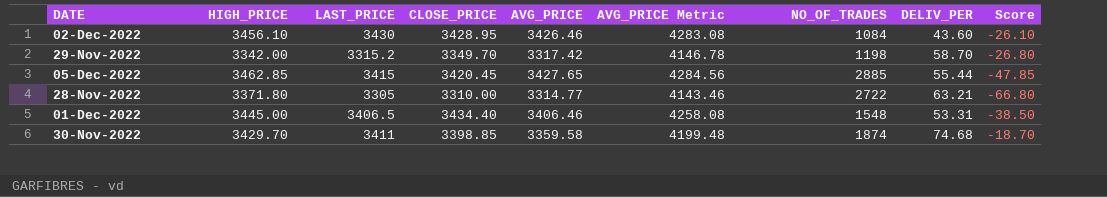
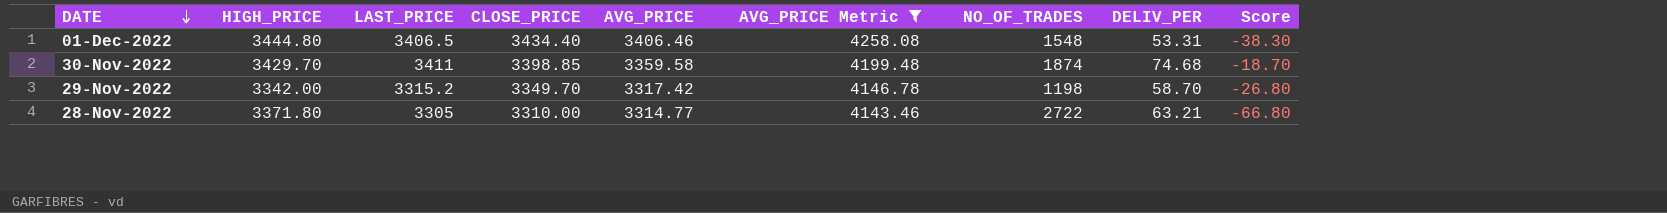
filter: none -> AVG_PRICE Metric <= 4258.08
row order: none -> DATE descending
01-Dec-2022 | HIGH_PRICE: 3445.00 -> 3444.80
01-Dec-2022 | Score: -38.50 -> -38.30

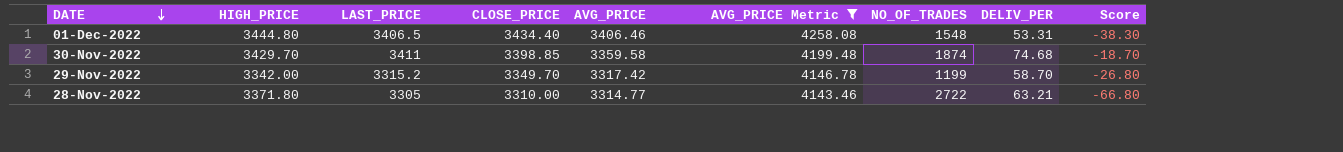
29-Nov-2022 | NO_OF_TRADES: 1198 -> 1199

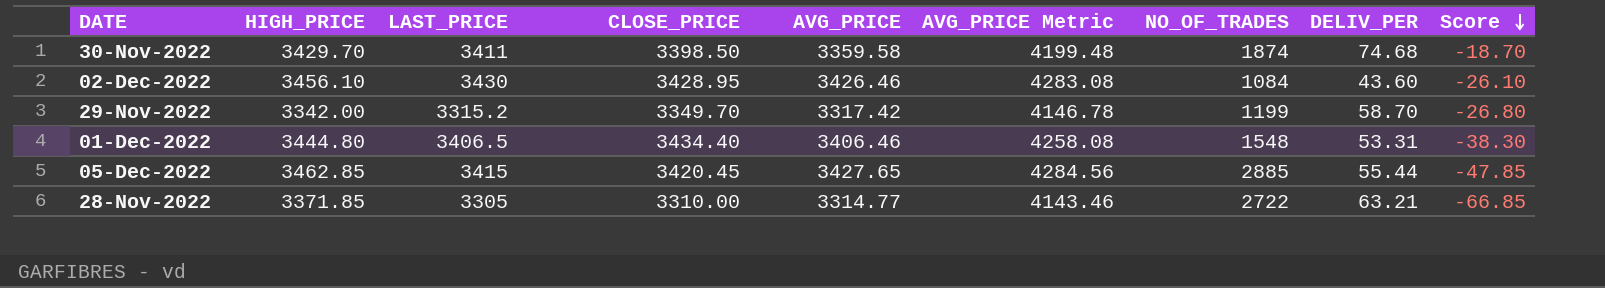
filter: AVG_PRICE Metric <= 4258.08 -> none
row order: DATE descending -> Score descending
30-Nov-2022 | CLOSE_PRICE: 3398.85 -> 3398.50
28-Nov-2022 | HIGH_PRICE: 3371.80 -> 3371.85
28-Nov-2022 | Score: -66.80 -> -66.85

